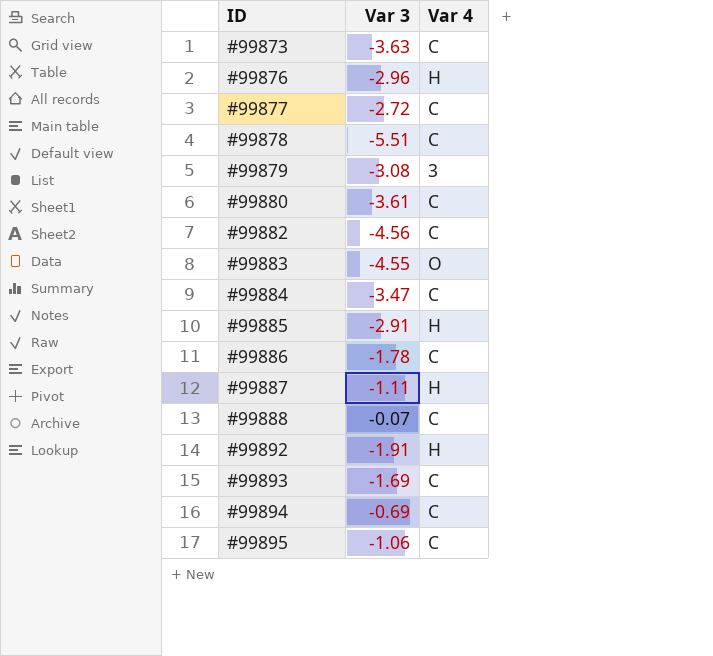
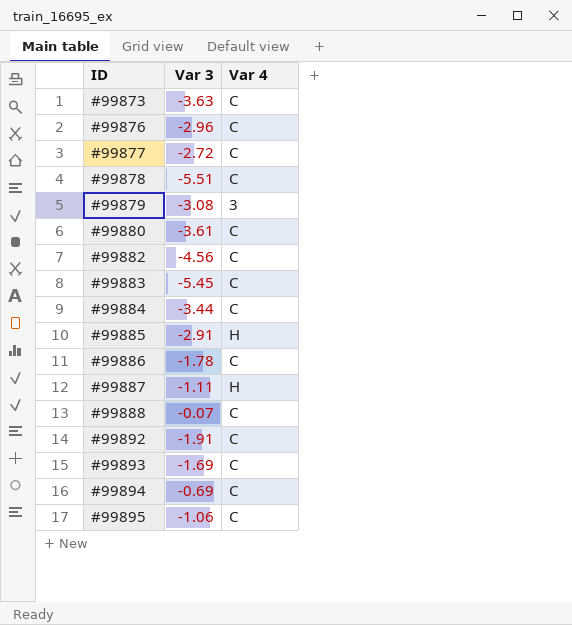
#99876 | Var 4: H -> C
#99883 | Var 3: -4.55 -> -5.45
#99883 | Var 4: O -> C
#99884 | Var 3: -3.47 -> -3.44
#99892 | Var 4: H -> C

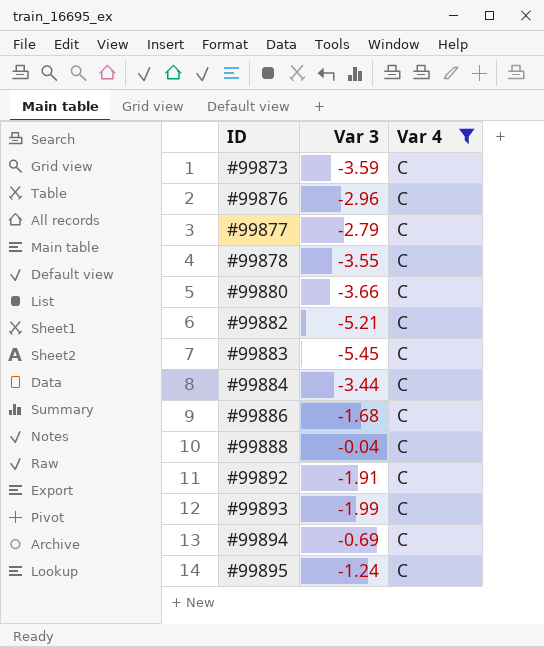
filter: none -> Var 4 = C
#99873 | Var 3: -3.63 -> -3.59
#99877 | Var 3: -2.72 -> -2.79
#99878 | Var 3: -5.51 -> -3.55
#99880 | Var 3: -3.61 -> -3.66
#99882 | Var 3: -4.56 -> -5.21
#99886 | Var 3: -1.78 -> -1.68
#99888 | Var 3: -0.07 -> -0.04
#99893 | Var 3: -1.69 -> -1.99
#99895 | Var 3: -1.06 -> -1.24

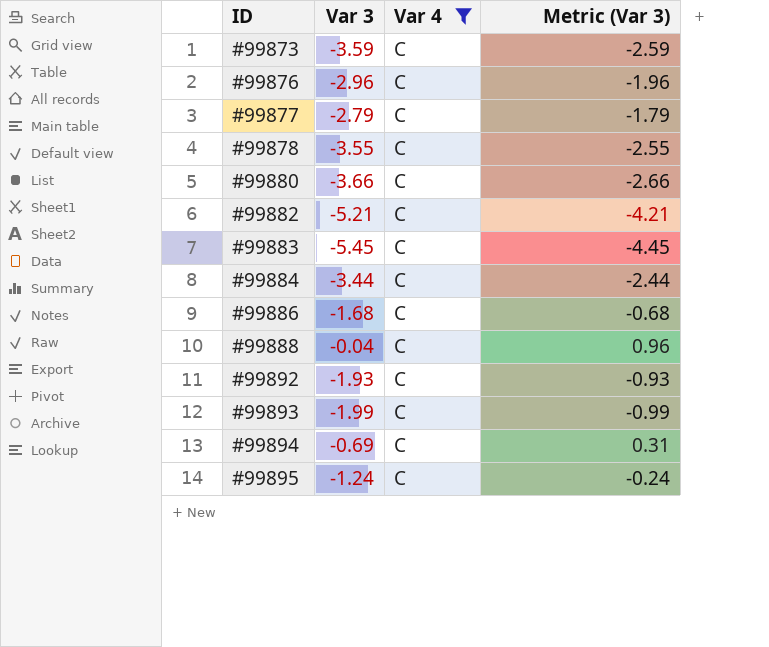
column Metric (Var 3) | formula: none -> [Var 3] + 1
#99892 | Var 3: -1.91 -> -1.93

